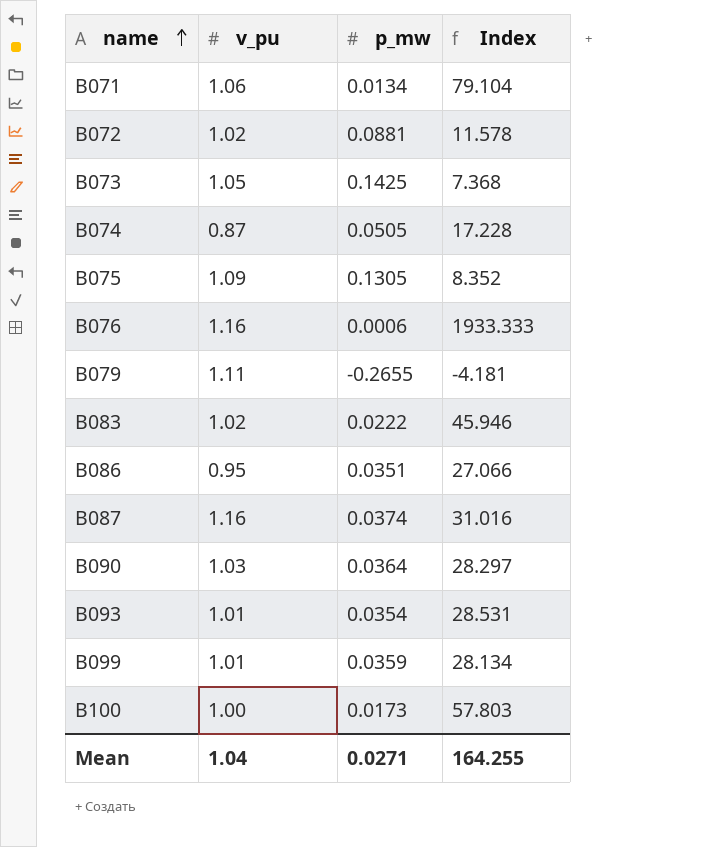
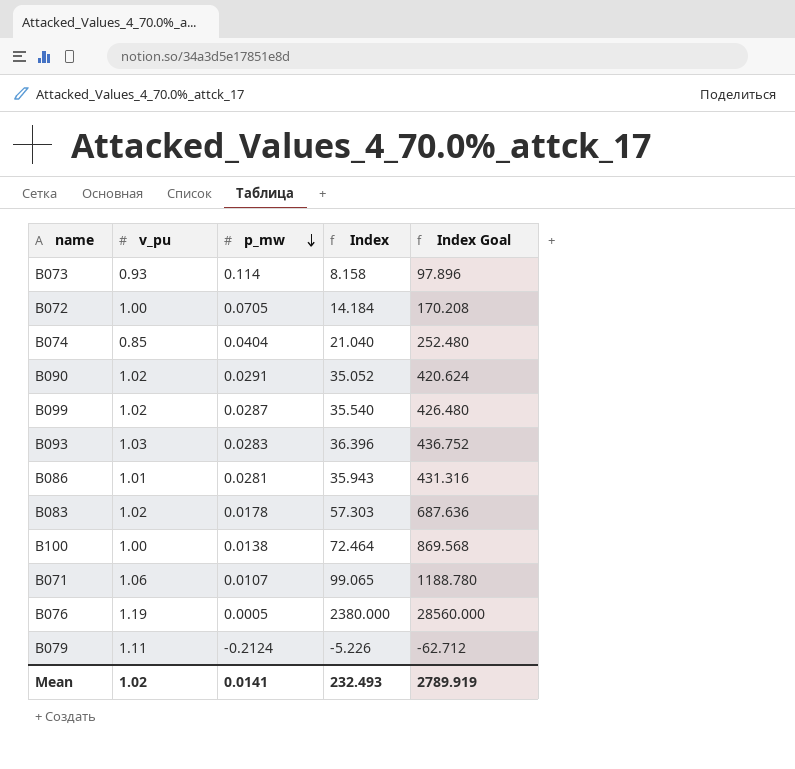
row order: name ascending -> p_mw descending
column Index Goal | formula: none -> [Index] * 12
row B075: 1.09 | 0.1305 | 8.352 -> none
row B087: 1.16 | 0.0374 | 31.016 -> none
B073 | v_pu: 1.05 -> 0.93
B073 | p_mw: 0.1425 -> 0.114
B073 | Index: 7.368 -> 8.158
B072 | v_pu: 1.02 -> 1.00
B072 | p_mw: 0.0881 -> 0.0705
B072 | Index: 11.578 -> 14.184
B074 | v_pu: 0.87 -> 0.85
B074 | p_mw: 0.0505 -> 0.0404
B074 | Index: 17.228 -> 21.040
B090 | v_pu: 1.03 -> 1.02
B090 | p_mw: 0.0364 -> 0.0291
B090 | Index: 28.297 -> 35.052
B099 | v_pu: 1.01 -> 1.02
B099 | p_mw: 0.0359 -> 0.0287
B099 | Index: 28.134 -> 35.540
B093 | v_pu: 1.01 -> 1.03
B093 | p_mw: 0.0354 -> 0.0283
B093 | Index: 28.531 -> 36.396
B086 | v_pu: 0.95 -> 1.01
B086 | p_mw: 0.0351 -> 0.0281
B086 | Index: 27.066 -> 35.943
B083 | p_mw: 0.0222 -> 0.0178
B083 | Index: 45.946 -> 57.303
B100 | p_mw: 0.0173 -> 0.0138
B100 | Index: 57.803 -> 72.464
B071 | p_mw: 0.0134 -> 0.0107
B071 | Index: 79.104 -> 99.065
B076 | v_pu: 1.16 -> 1.19
B076 | p_mw: 0.0006 -> 0.0005
B076 | Index: 1933.333 -> 2380.000
B079 | p_mw: -0.2655 -> -0.2124
B079 | Index: -4.181 -> -5.226
Mean | v_pu: 1.04 -> 1.02
Mean | p_mw: 0.0271 -> 0.0141
Mean | Index: 164.255 -> 232.493

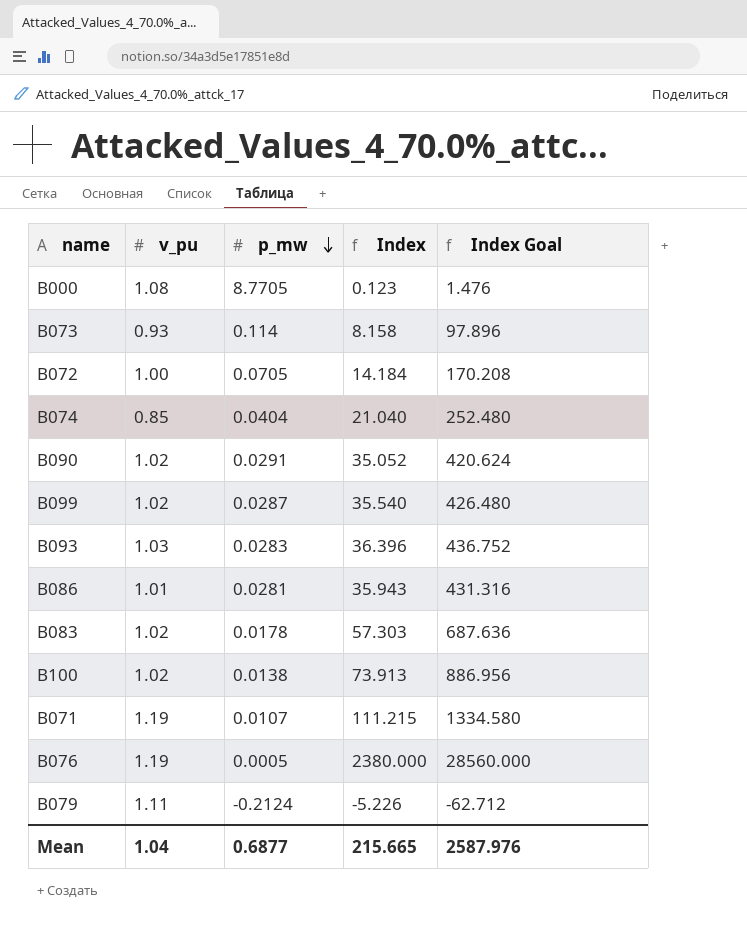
row B000: none -> 1.08 | 8.7705 | 0.123 | 1.476
B100 | v_pu: 1.00 -> 1.02
B100 | Index: 72.464 -> 73.913
B100 | Index Goal: 869.568 -> 886.956
B071 | v_pu: 1.06 -> 1.19
B071 | Index: 99.065 -> 111.215
B071 | Index Goal: 1188.780 -> 1334.580
Mean | v_pu: 1.02 -> 1.04
Mean | p_mw: 0.0141 -> 0.6877
Mean | Index: 232.493 -> 215.665
Mean | Index Goal: 2789.919 -> 2587.976

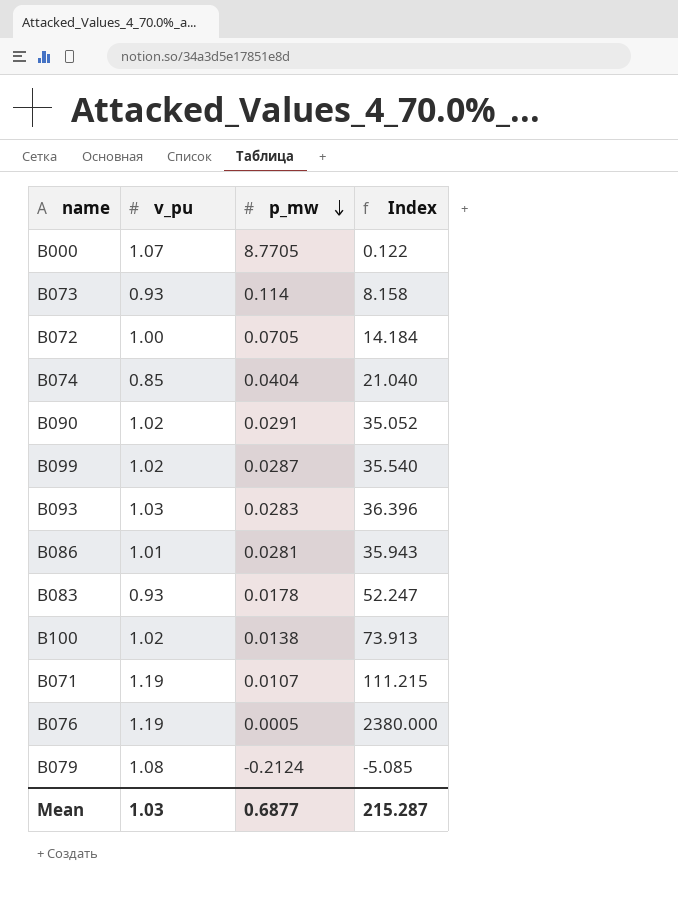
column Index Goal | formula: [Index] * 12 -> none
B000 | v_pu: 1.08 -> 1.07
B000 | Index: 0.123 -> 0.122
B083 | v_pu: 1.02 -> 0.93
B083 | Index: 57.303 -> 52.247
B079 | v_pu: 1.11 -> 1.08
B079 | Index: -5.226 -> -5.085
Mean | v_pu: 1.04 -> 1.03
Mean | Index: 215.665 -> 215.287

